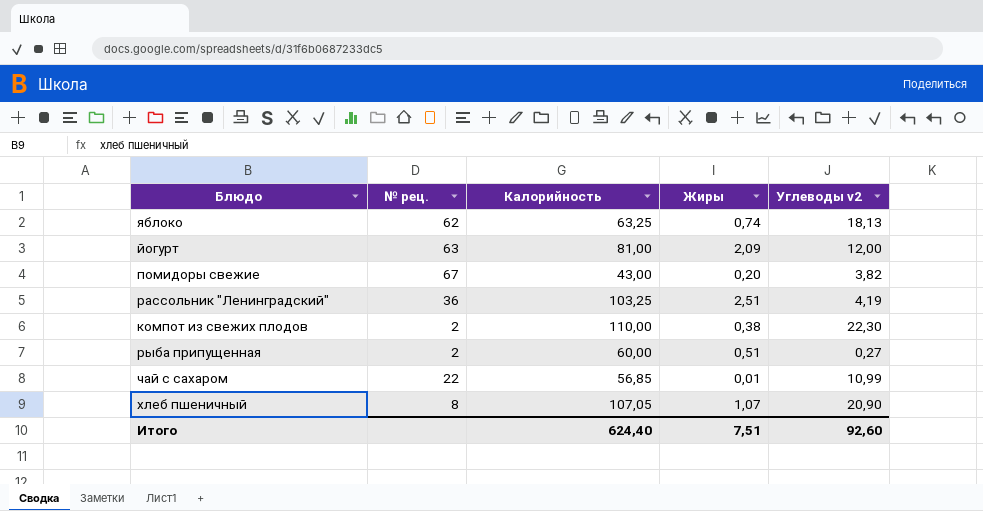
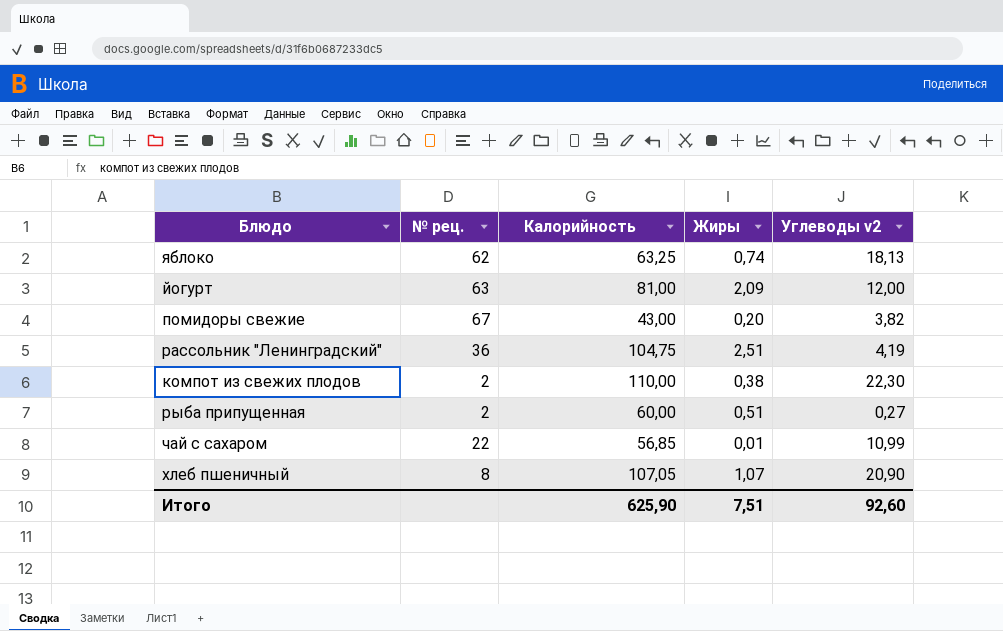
рассольник "Ленинградский" | Калорийность: 103,25 -> 104,75
Итого | Калорийность: 624,40 -> 625,90

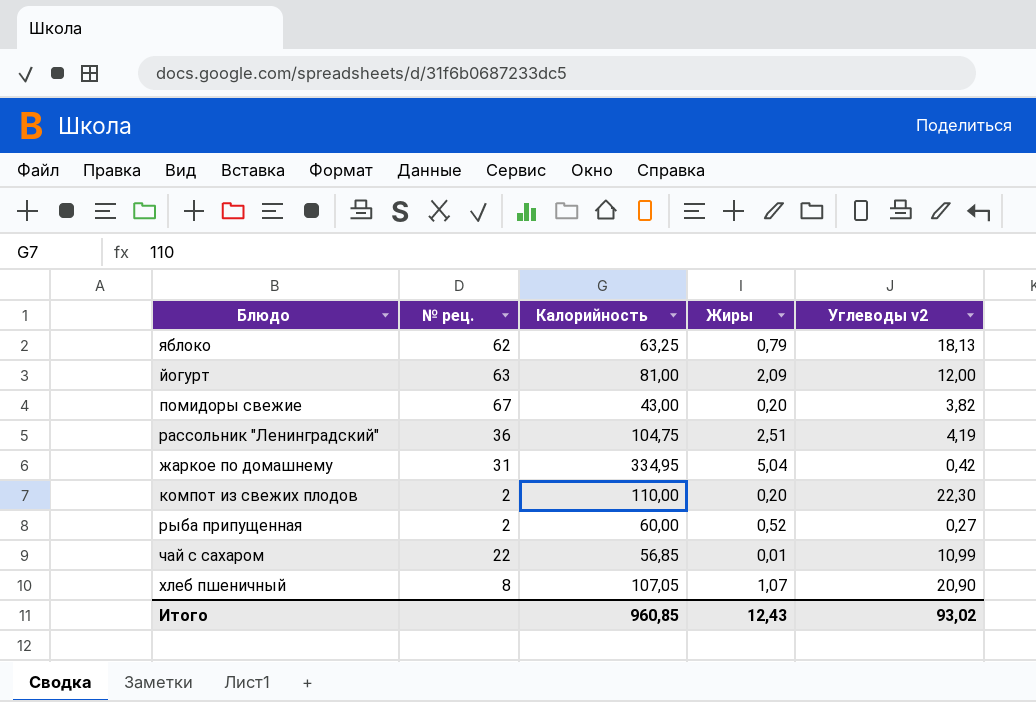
яблоко | Жиры: 0,74 -> 0,79
row жаркое по домашнему: none -> 31 | 334,95 | 5,04 | 0,42
компот из свежих плодов | Жиры: 0,38 -> 0,20
рыба припущенная | Жиры: 0,51 -> 0,52
Итого | Калорийность: 625,90 -> 960,85
Итого | Жиры: 7,51 -> 12,43
Итого | Углеводы v2: 92,60 -> 93,02

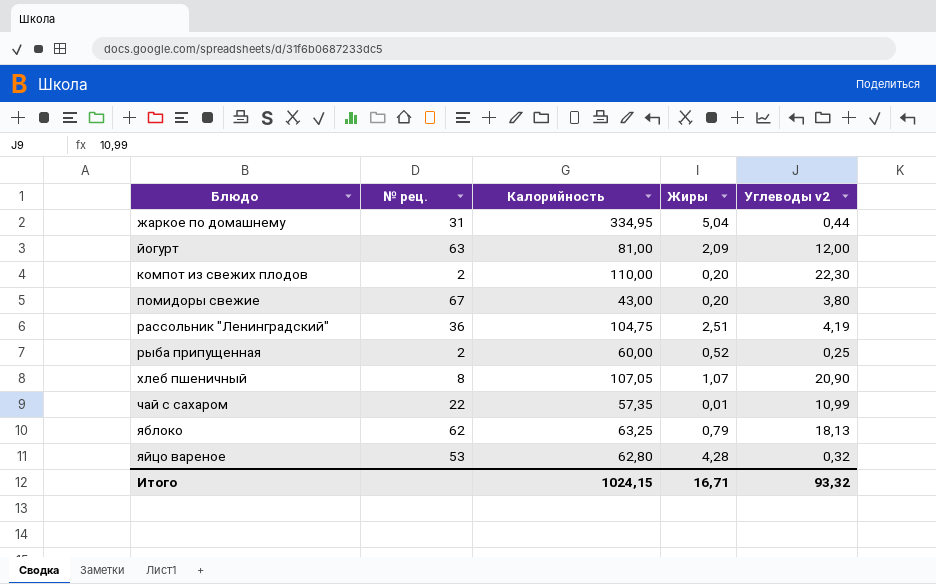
row order: none -> Блюдо ascending
жаркое по домашнему | Углеводы v2: 0,42 -> 0,44
помидоры свежие | Углеводы v2: 3,82 -> 3,80
рыба припущенная | Углеводы v2: 0,27 -> 0,25
чай с сахаром | Калорийность: 56,85 -> 57,35
row яйцо вареное: none -> 53 | 62,80 | 4,28 | 0,32
Итого | Калорийность: 960,85 -> 1024,15
Итого | Жиры: 12,43 -> 16,71
Итого | Углеводы v2: 93,02 -> 93,32

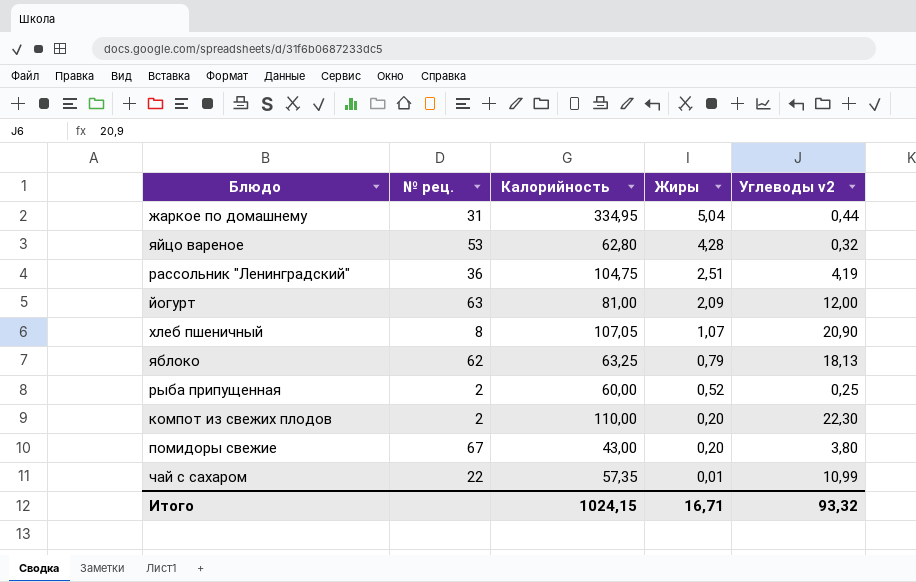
row order: Блюдо ascending -> Жиры descending

